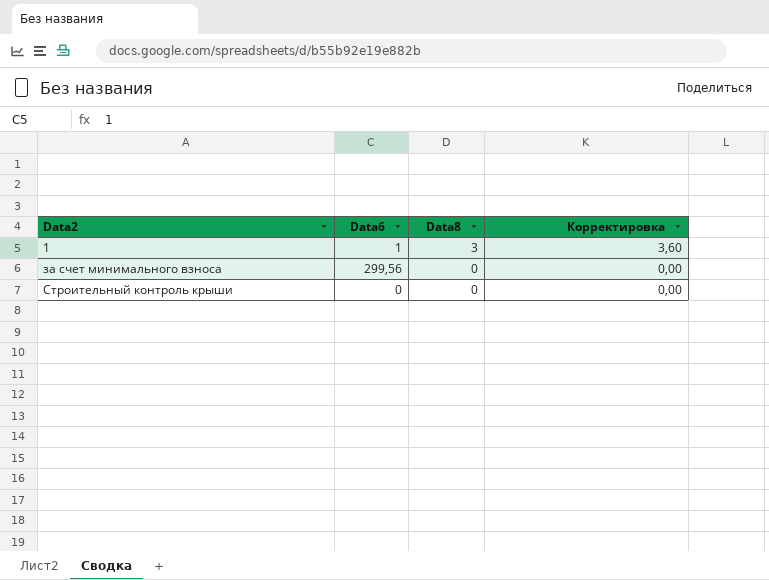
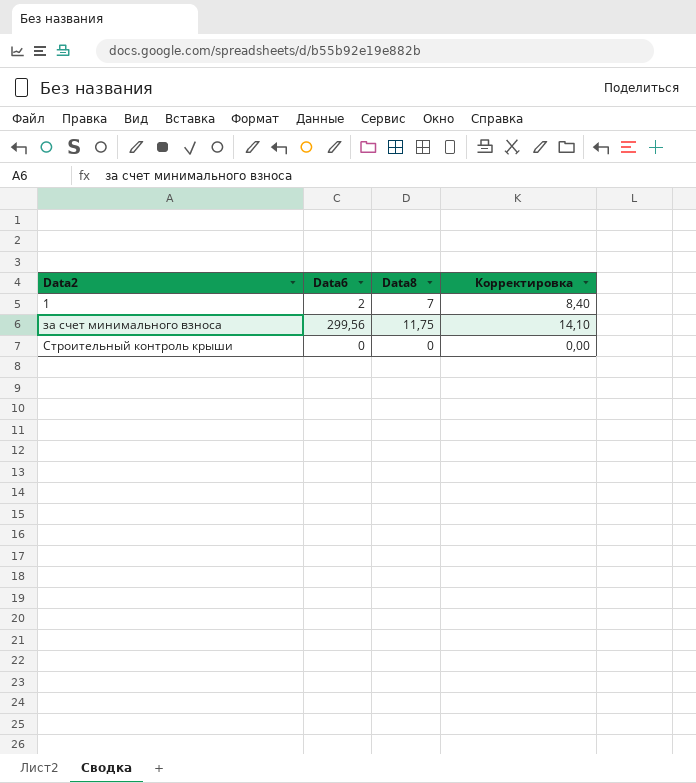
1 | Data6: 1 -> 2
1 | Data8: 3 -> 7
1 | Корректировка: 3,60 -> 8,40
за счет минимального взноса | Data8: 0 -> 11,75
за счет минимального взноса | Корректировка: 0,00 -> 14,10

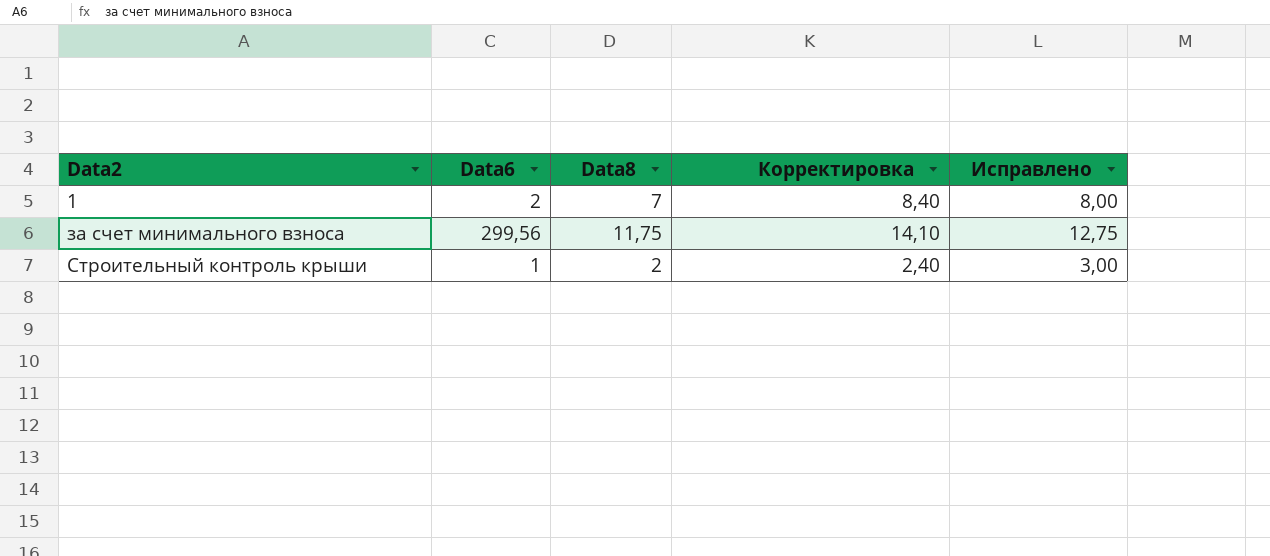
column Исправлено | formula: none -> [Data8] + 1
Строительный контроль крыши | Data6: 0 -> 1
Строительный контроль крыши | Data8: 0 -> 2
Строительный контроль крыши | Корректировка: 0,00 -> 2,40

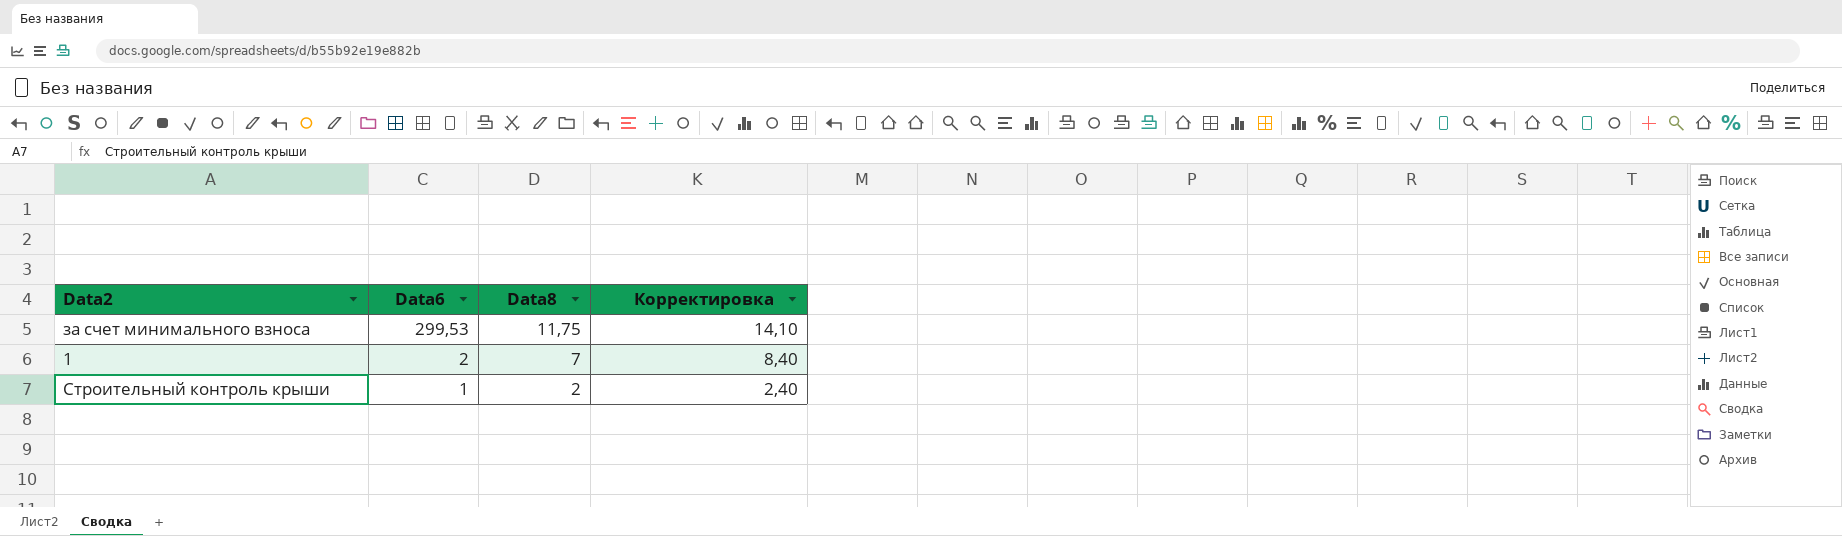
row order: Data2 ascending -> Data6 descending
column Исправлено | formula: [Data8] + 1 -> none
за счет минимального взноса | Data6: 299,56 -> 299,53

